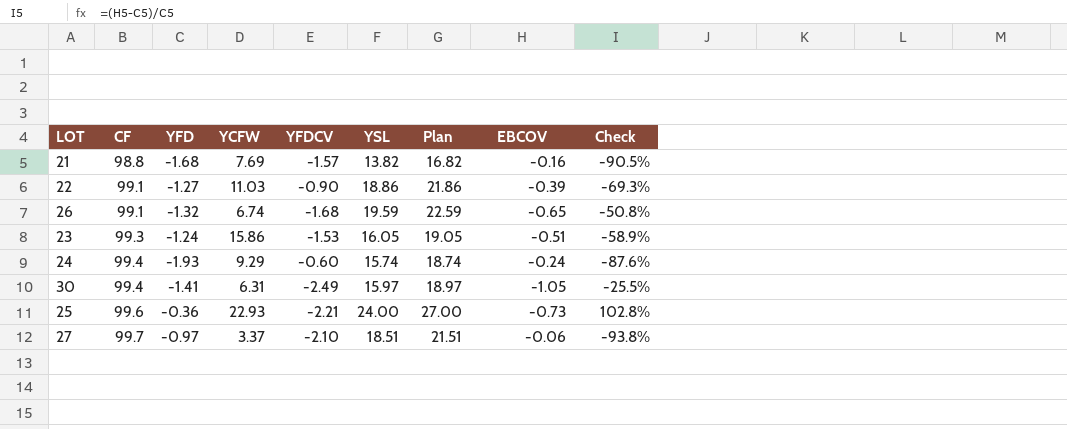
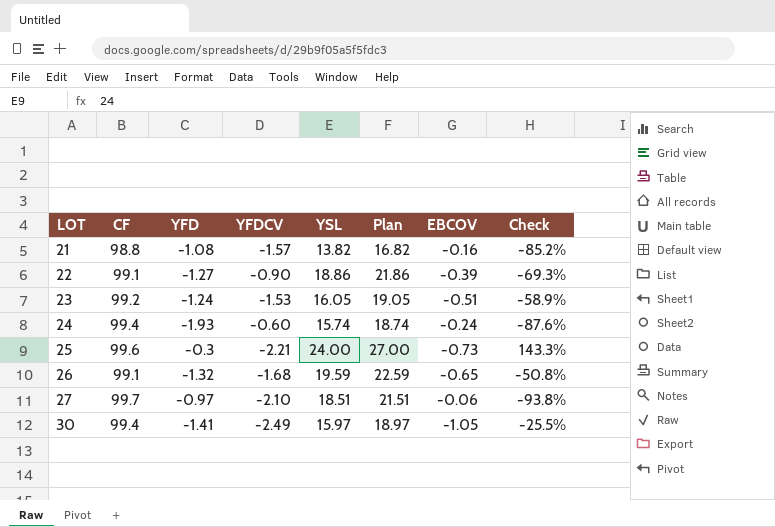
row order: CF ascending -> LOT ascending
column YCFW | position: 4 -> none
21 | YFD: -1.68 -> -1.08
21 | Check: -90.5% -> -85.2%
23 | CF: 99.3 -> 99.2
25 | YFD: -0.36 -> -0.3
25 | Check: 102.8% -> 143.3%

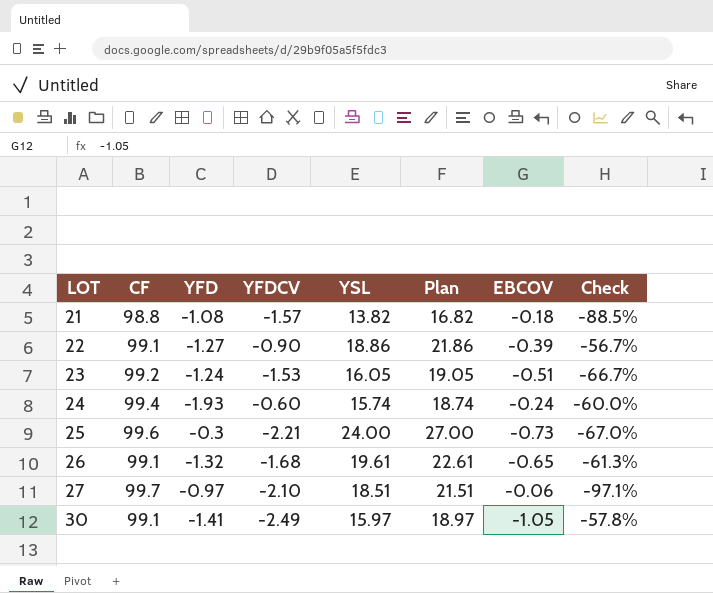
column Check | formula: ([EBCOV] - [YFD]) / [YFD] -> ([EBCOV] - [YFDCV]) / [YFDCV]
21 | EBCOV: -0.16 -> -0.18
26 | YSL: 19.59 -> 19.61
26 | Plan: 22.59 -> 22.61
30 | CF: 99.4 -> 99.1

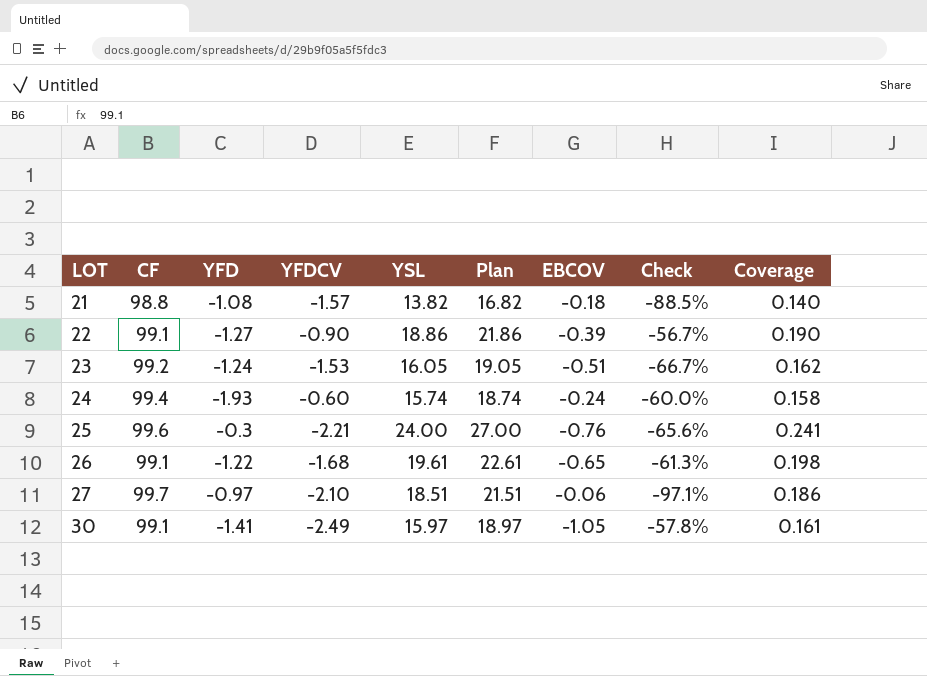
column Coverage | formula: none -> [YSL] / [CF]
25 | EBCOV: -0.73 -> -0.76
25 | Check: -67.0% -> -65.6%
26 | YFD: -1.32 -> -1.22

